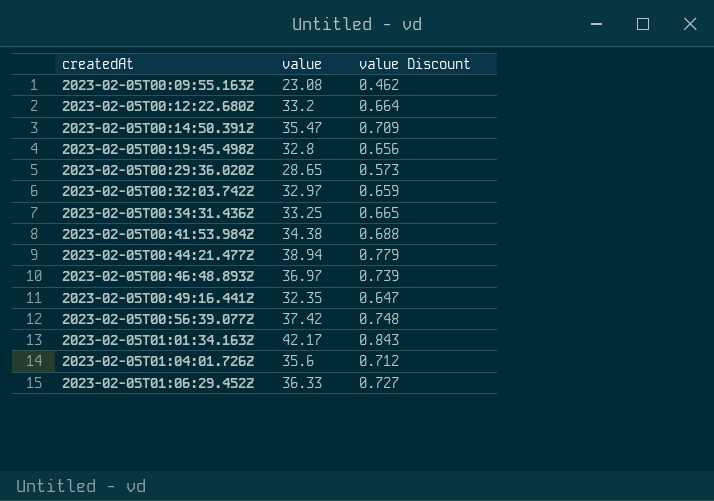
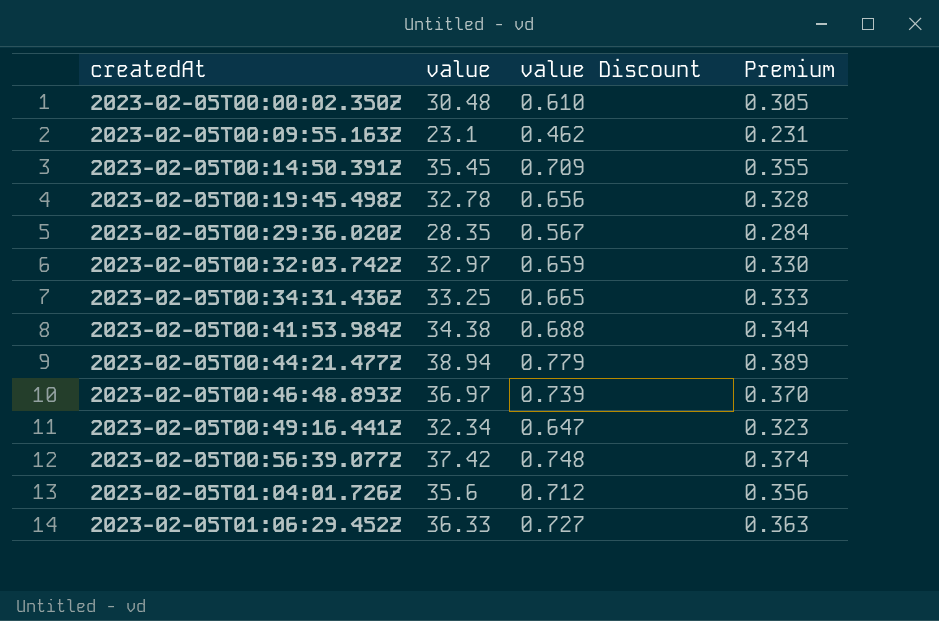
column Premium | formula: none -> [value] * 0.01
row 2023-02-05T00:12:22.680Z: 33.2 | 0.664 -> none
row 2023-02-05T01:01:34.163Z: 42.17 | 0.843 -> none
row 2023-02-05T00:00:02.350Z: none -> 30.48 | 0.610 | 0.305
2023-02-05T00:09:55.163Z | value: 23.08 -> 23.1
2023-02-05T00:14:50.391Z | value: 35.47 -> 35.45
2023-02-05T00:19:45.498Z | value: 32.8 -> 32.78
2023-02-05T00:29:36.020Z | value: 28.65 -> 28.35
2023-02-05T00:29:36.020Z | value Discount: 0.573 -> 0.567
2023-02-05T00:49:16.441Z | value: 32.35 -> 32.34

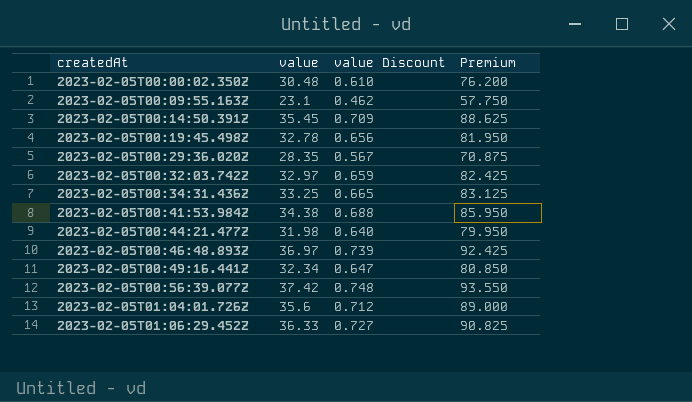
column Premium | formula: [value] * 0.01 -> [value] * 2.5
2023-02-05T00:44:21.477Z | value: 38.94 -> 31.98
2023-02-05T00:44:21.477Z | value Discount: 0.779 -> 0.640

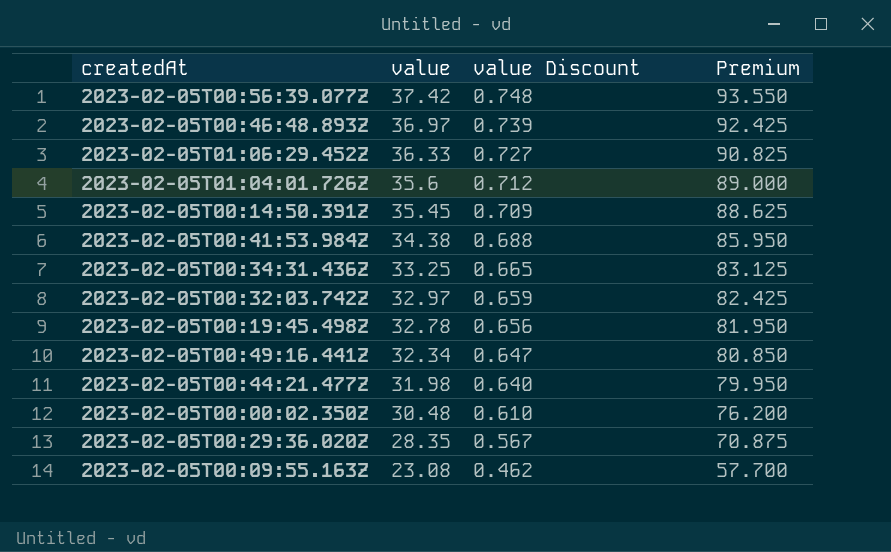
row order: createdAt ascending -> value descending
2023-02-05T00:09:55.163Z | value: 23.1 -> 23.08
2023-02-05T00:09:55.163Z | Premium: 57.750 -> 57.700

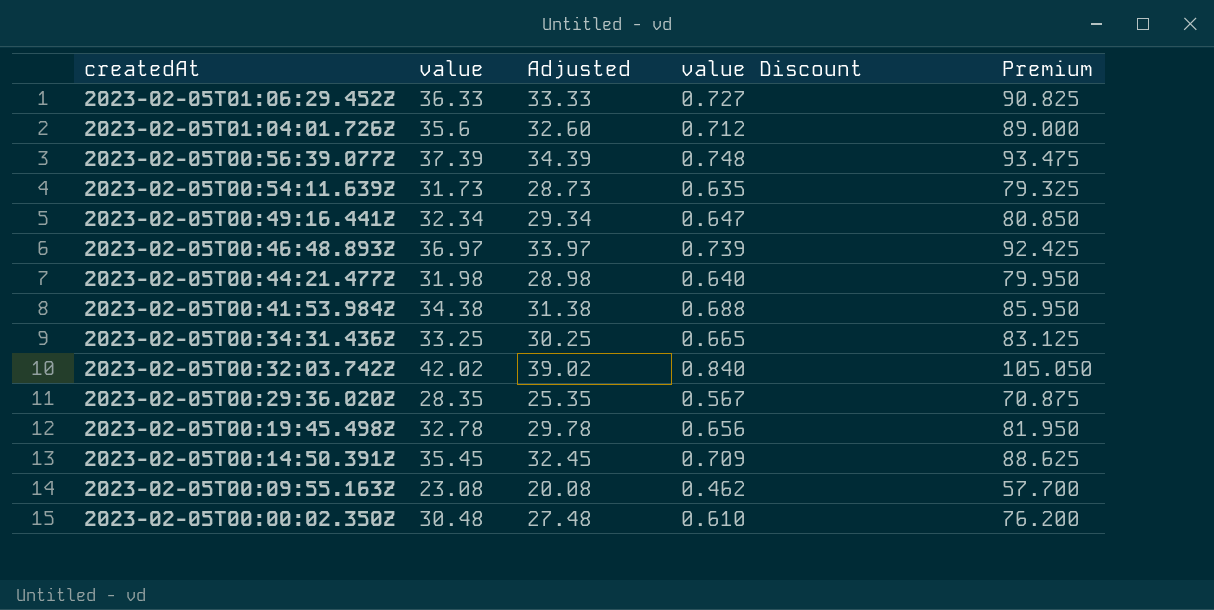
row order: value descending -> createdAt descending
column Adjusted | formula: none -> [value] - 3
2023-02-05T00:56:39.077Z | value: 37.42 -> 37.39
2023-02-05T00:56:39.077Z | Premium: 93.550 -> 93.475
row 2023-02-05T00:54:11.639Z: none -> 31.73 | 28.73 | 0.635 | 79.325
2023-02-05T00:32:03.742Z | value: 32.97 -> 42.02
2023-02-05T00:32:03.742Z | value Discount: 0.659 -> 0.840
2023-02-05T00:32:03.742Z | Premium: 82.425 -> 105.050

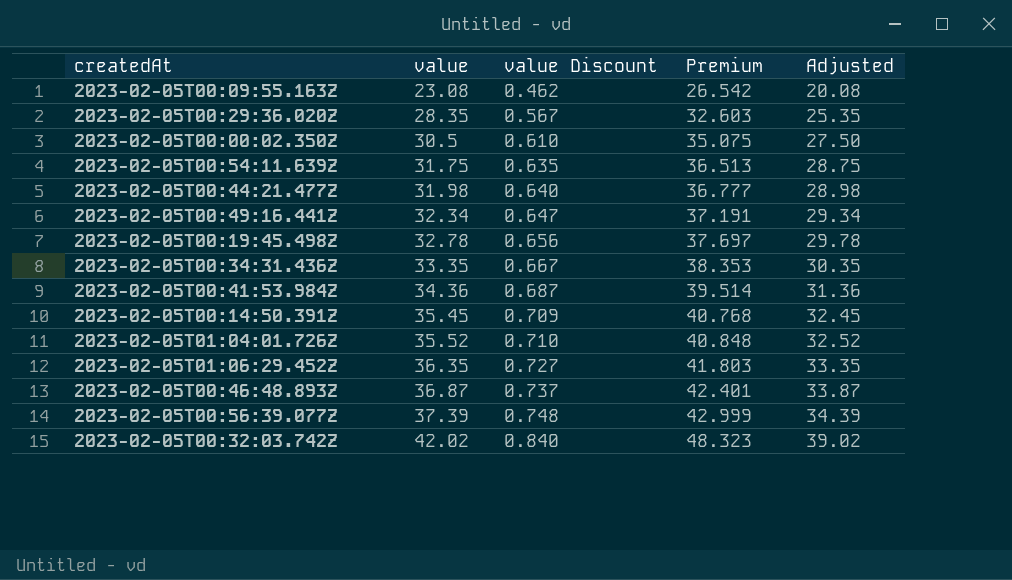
row order: createdAt descending -> value ascending
column Premium | formula: [value] * 2.5 -> [value] * 1.15
column Adjusted | position: 3 -> 5
2023-02-05T00:00:02.350Z | value: 30.48 -> 30.5
2023-02-05T00:00:02.350Z | Adjusted: 27.48 -> 27.50
2023-02-05T00:54:11.639Z | value: 31.73 -> 31.75
2023-02-05T00:54:11.639Z | Adjusted: 28.73 -> 28.75
2023-02-05T00:34:31.436Z | value: 33.25 -> 33.35
2023-02-05T00:34:31.436Z | value Discount: 0.665 -> 0.667
2023-02-05T00:34:31.436Z | Adjusted: 30.25 -> 30.35
2023-02-05T00:41:53.984Z | value: 34.38 -> 34.36
2023-02-05T00:41:53.984Z | value Discount: 0.688 -> 0.687
2023-02-05T00:41:53.984Z | Adjusted: 31.38 -> 31.36
2023-02-05T01:04:01.726Z | value: 35.6 -> 35.52
2023-02-05T01:04:01.726Z | value Discount: 0.712 -> 0.710
2023-02-05T01:04:01.726Z | Adjusted: 32.60 -> 32.52
2023-02-05T01:06:29.452Z | value: 36.33 -> 36.35
2023-02-05T01:06:29.452Z | Adjusted: 33.33 -> 33.35
2023-02-05T00:46:48.893Z | value: 36.97 -> 36.87
2023-02-05T00:46:48.893Z | value Discount: 0.739 -> 0.737
2023-02-05T00:46:48.893Z | Adjusted: 33.97 -> 33.87

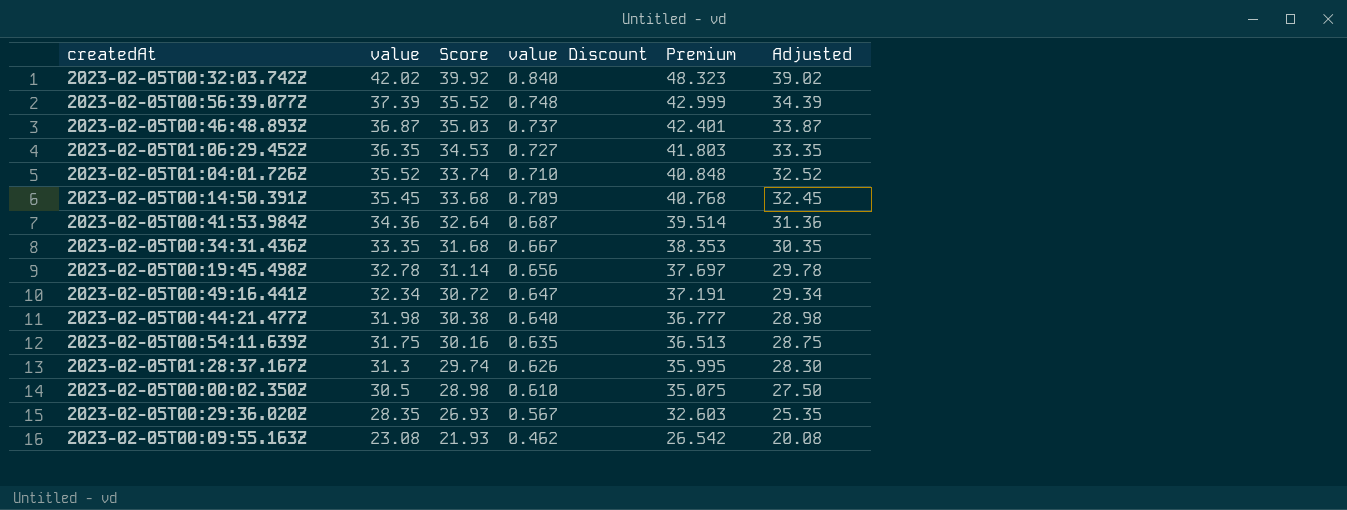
row order: value ascending -> value descending
column Score | formula: none -> [value] * 0.95
row 2023-02-05T01:28:37.167Z: none -> 31.3 | 29.74 | 0.626 | 35.995 | 28.30

